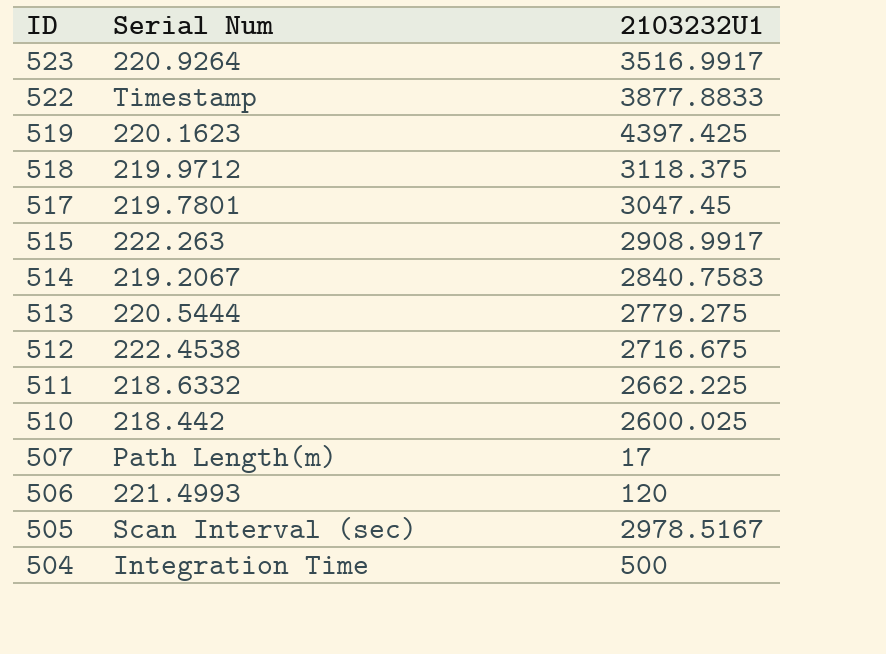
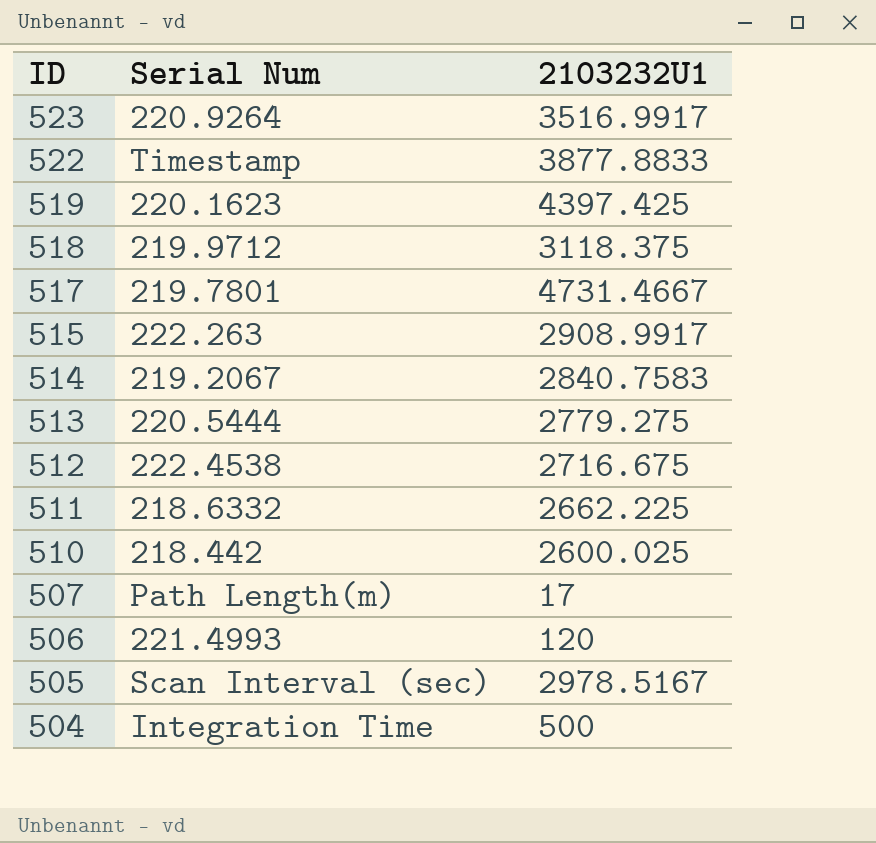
517 | 2103232U1: 3047.45 -> 4731.4667

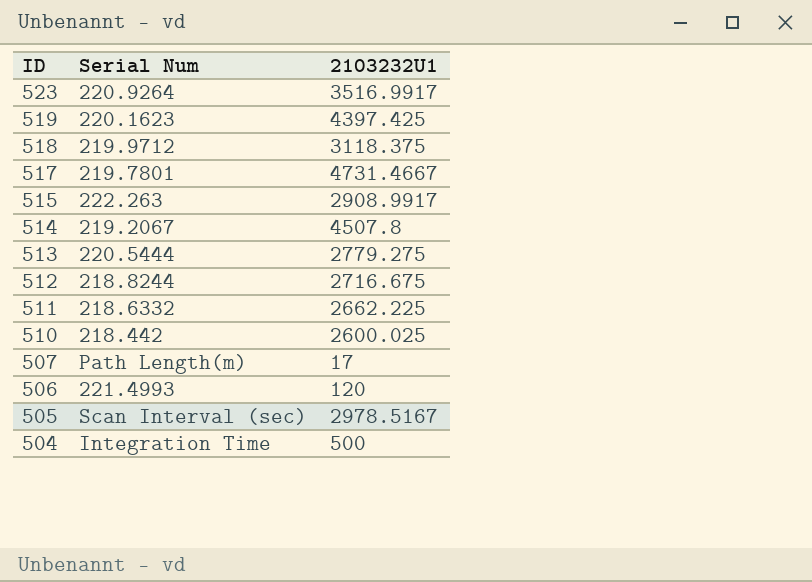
row 522: Timestamp | 3877.8833 -> none
514 | 2103232U1: 2840.7583 -> 4507.8
512 | Serial Num: 222.4538 -> 218.8244

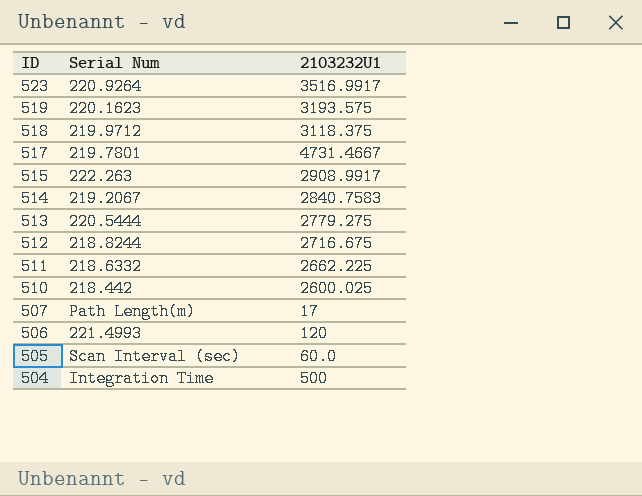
519 | 2103232U1: 4397.425 -> 3193.575
514 | 2103232U1: 4507.8 -> 2840.7583
505 | 2103232U1: 2978.5167 -> 60.0

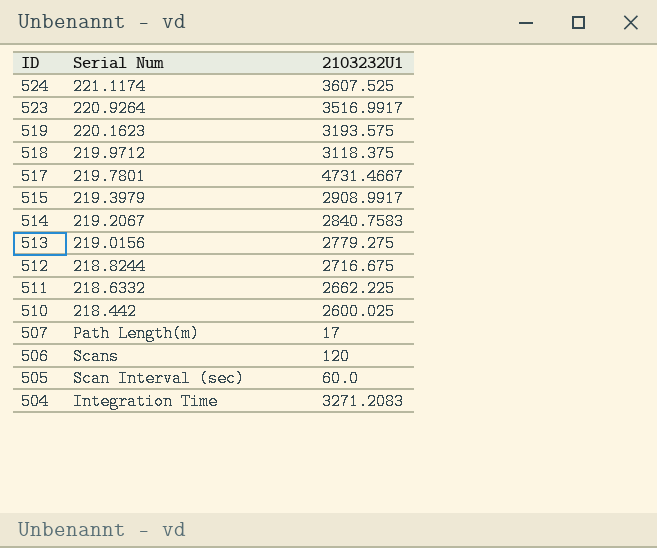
row 524: none -> 221.1174 | 3607.525
515 | Serial Num: 222.263 -> 219.3979
513 | Serial Num: 220.5444 -> 219.0156
506 | Serial Num: 221.4993 -> Scans
504 | 2103232U1: 500 -> 3271.2083

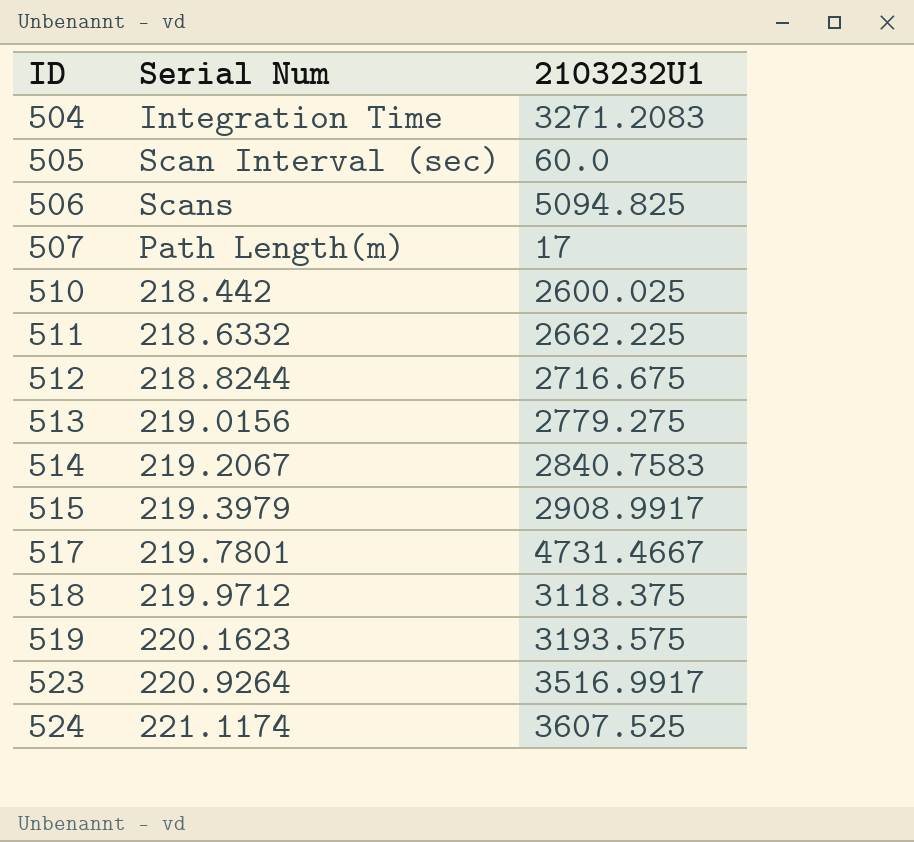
row order: ID descending -> ID ascending
506 | 2103232U1: 120 -> 5094.825

